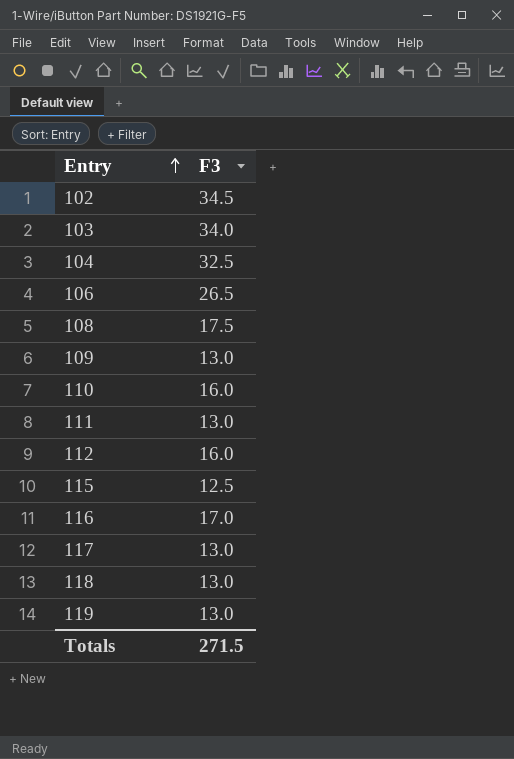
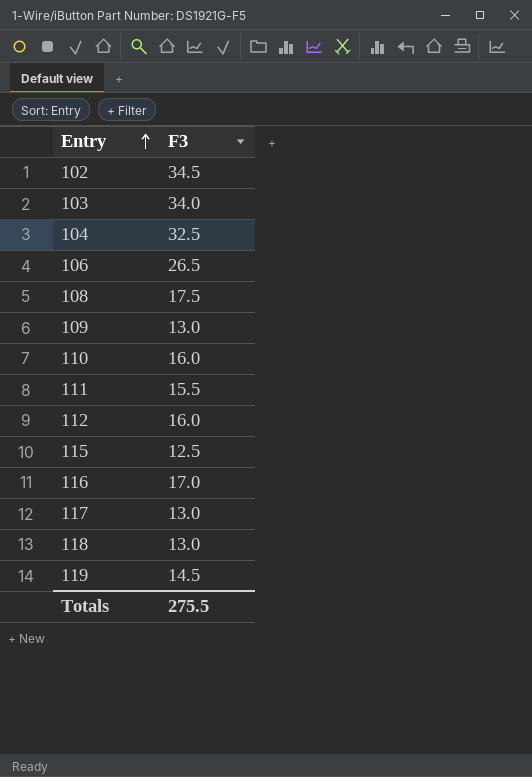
111 | F3: 13.0 -> 15.5
119 | F3: 13.0 -> 14.5
Totals | F3: 271.5 -> 275.5

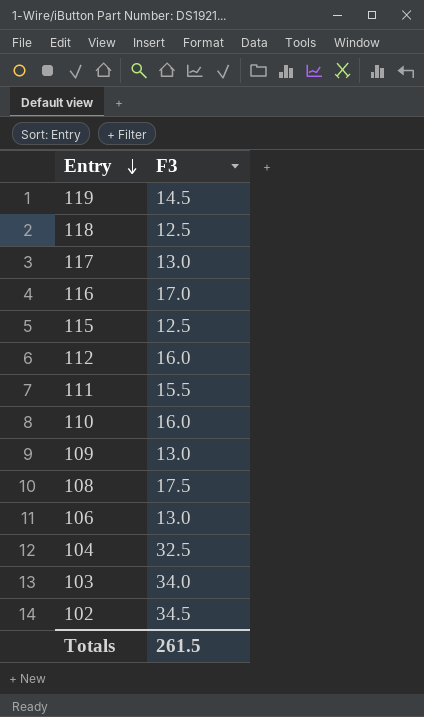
row order: Entry ascending -> Entry descending
118 | F3: 13.0 -> 12.5
106 | F3: 26.5 -> 13.0
Totals | F3: 275.5 -> 261.5

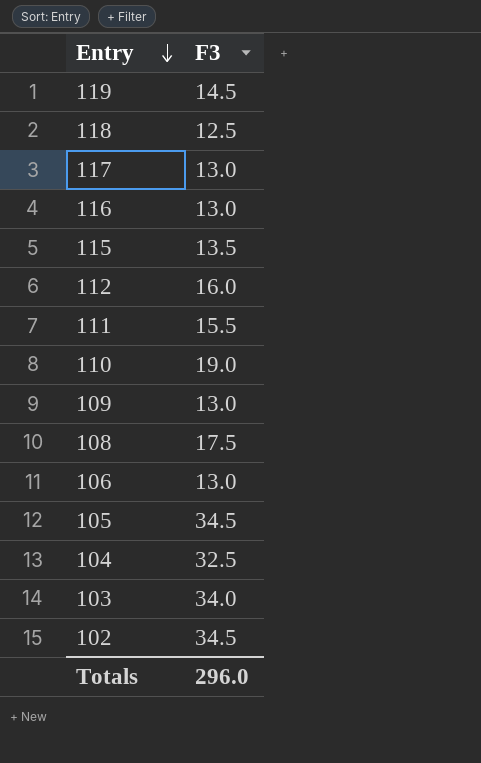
116 | F3: 17.0 -> 13.0
115 | F3: 12.5 -> 13.5
110 | F3: 16.0 -> 19.0
row 105: none -> 34.5
Totals | F3: 261.5 -> 296.0

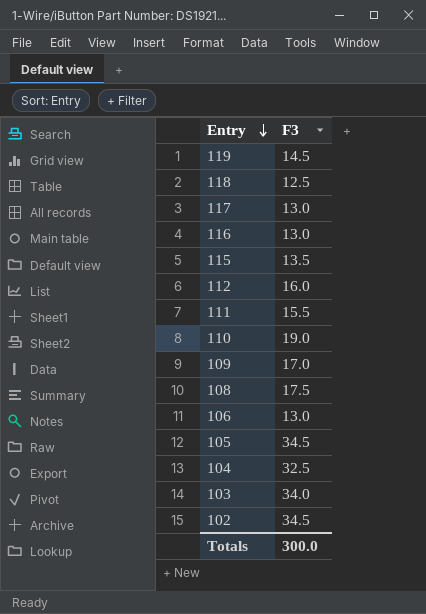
109 | F3: 13.0 -> 17.0
Totals | F3: 296.0 -> 300.0

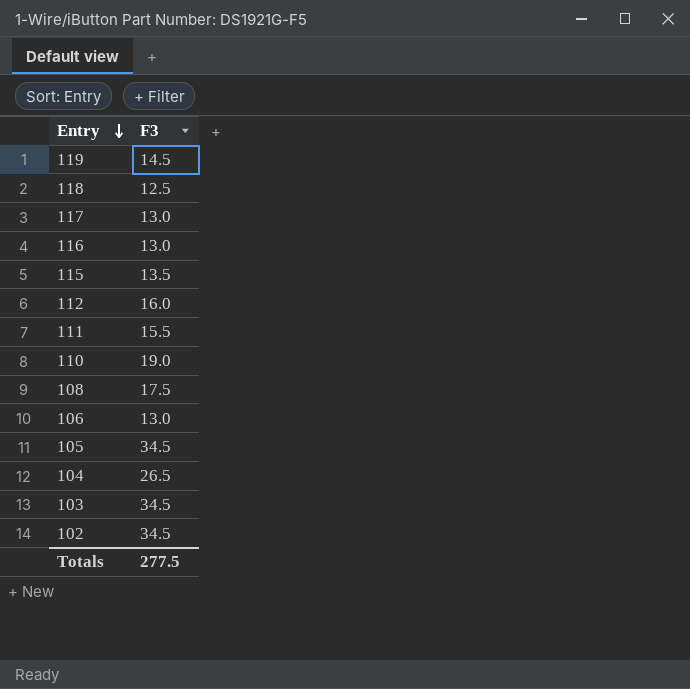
row 109: 17.0 -> none
104 | F3: 32.5 -> 26.5
103 | F3: 34.0 -> 34.5
Totals | F3: 300.0 -> 277.5

